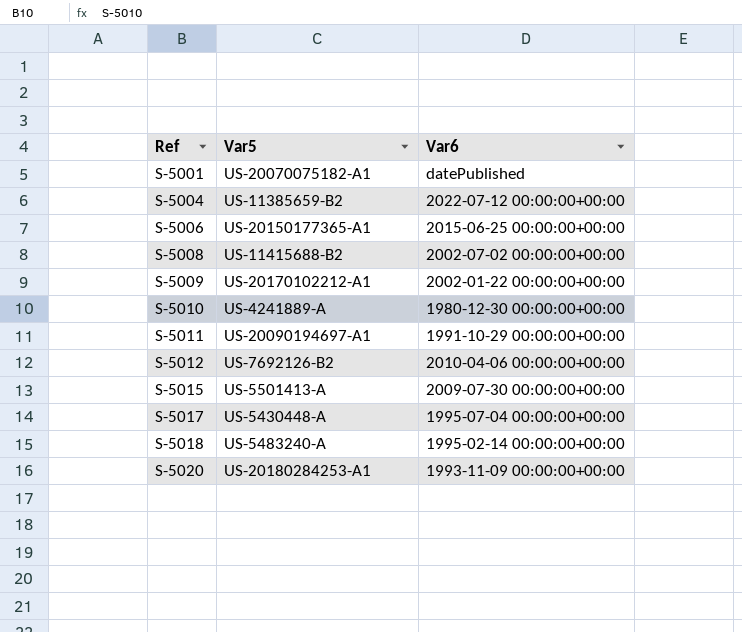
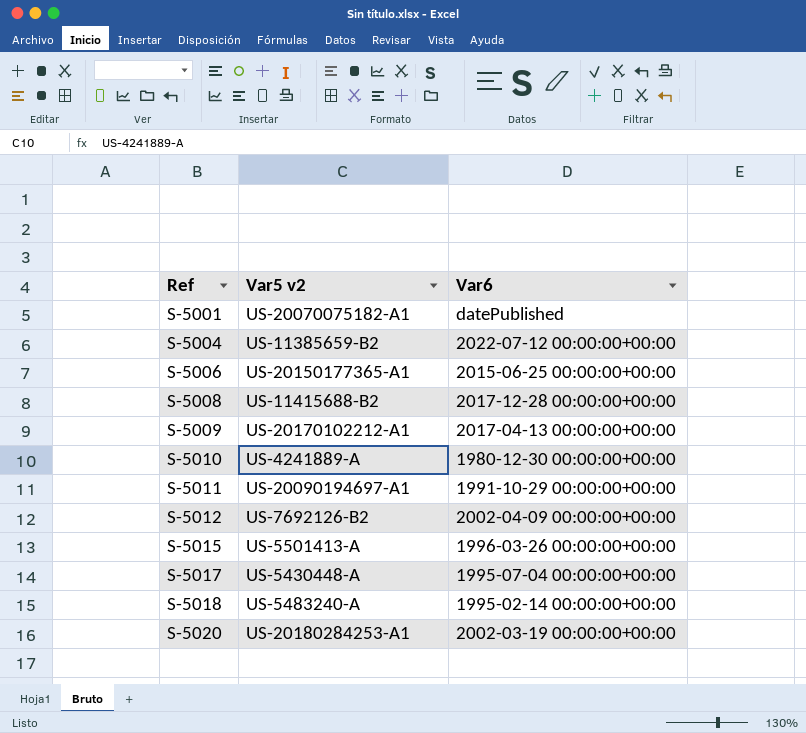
column name: Var5 -> Var5 v2
S-5008 | Var6: 2002-07-02 00:00:00+00:00 -> 2017-12-28 00:00:00+00:00
S-5009 | Var6: 2002-01-22 00:00:00+00:00 -> 2017-04-13 00:00:00+00:00
S-5012 | Var6: 2010-04-06 00:00:00+00:00 -> 2002-04-09 00:00:00+00:00
S-5015 | Var6: 2009-07-30 00:00:00+00:00 -> 1996-03-26 00:00:00+00:00
S-5020 | Var6: 1993-11-09 00:00:00+00:00 -> 2002-03-19 00:00:00+00:00

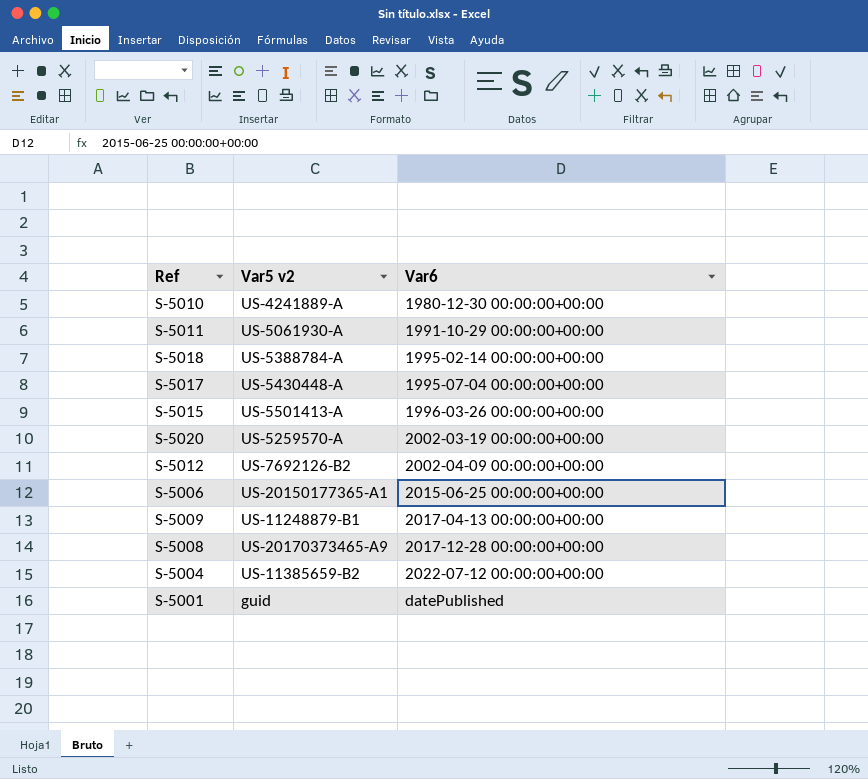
row order: Ref ascending -> Var6 ascending
S-5011 | Var5 v2: US-20090194697-A1 -> US-5061930-A
S-5018 | Var5 v2: US-5483240-A -> US-5388784-A
S-5020 | Var5 v2: US-20180284253-A1 -> US-5259570-A
S-5009 | Var5 v2: US-20170102212-A1 -> US-11248879-B1
S-5008 | Var5 v2: US-11415688-B2 -> US-20170373465-A9
S-5001 | Var5 v2: US-20070075182-A1 -> guid

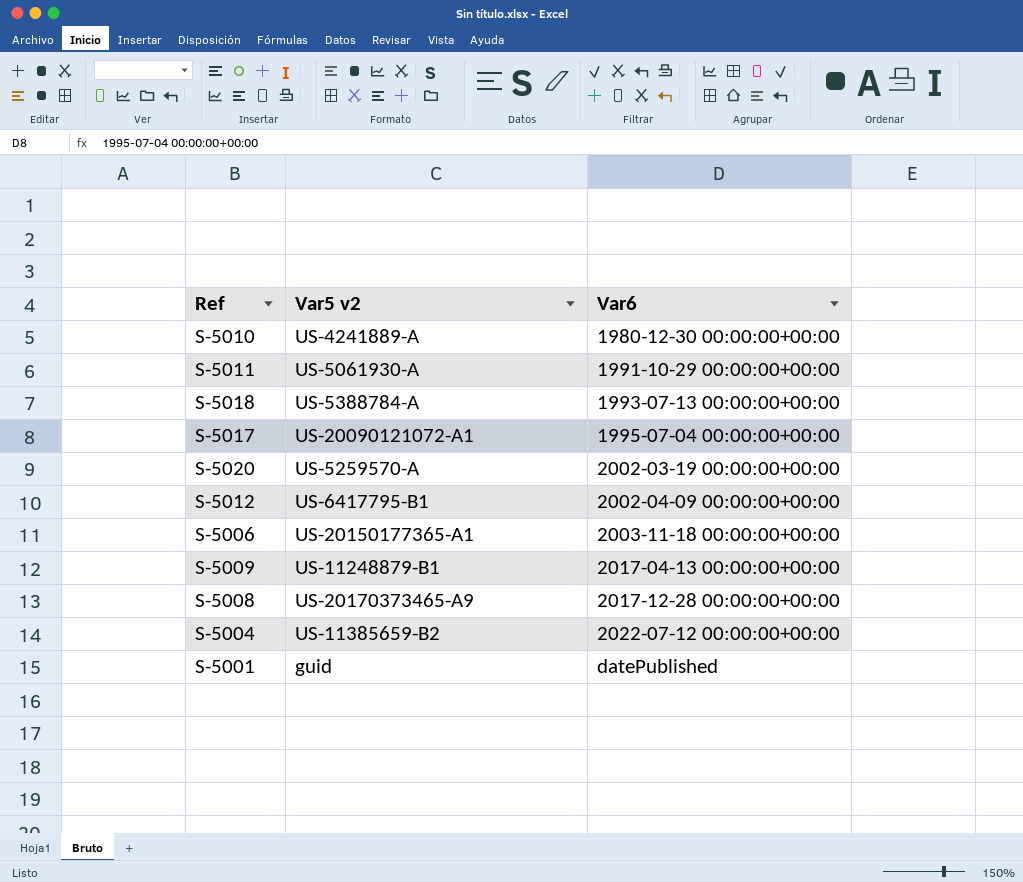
row S-5015: US-5501413-A | 1996-03-26 00:00:00+00:00 -> none
S-5018 | Var6: 1995-02-14 00:00:00+00:00 -> 1993-07-13 00:00:00+00:00
S-5017 | Var5 v2: US-5430448-A -> US-20090121072-A1
S-5012 | Var5 v2: US-7692126-B2 -> US-6417795-B1
S-5006 | Var6: 2015-06-25 00:00:00+00:00 -> 2003-11-18 00:00:00+00:00

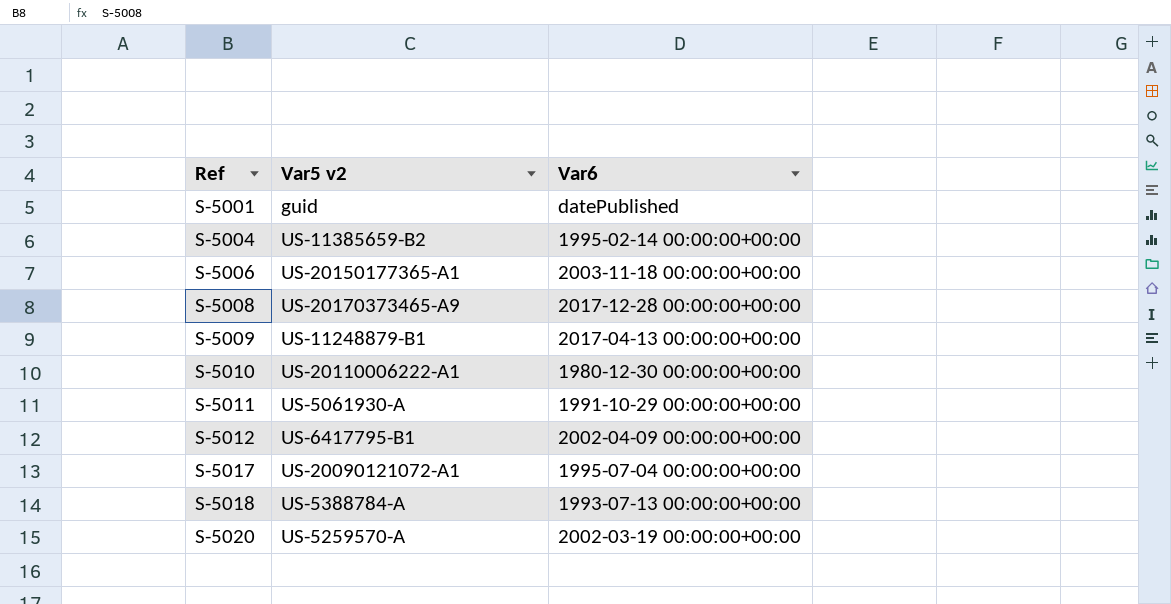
row order: Var6 ascending -> Ref ascending
S-5004 | Var6: 2022-07-12 00:00:00+00:00 -> 1995-02-14 00:00:00+00:00
S-5010 | Var5 v2: US-4241889-A -> US-20110006222-A1

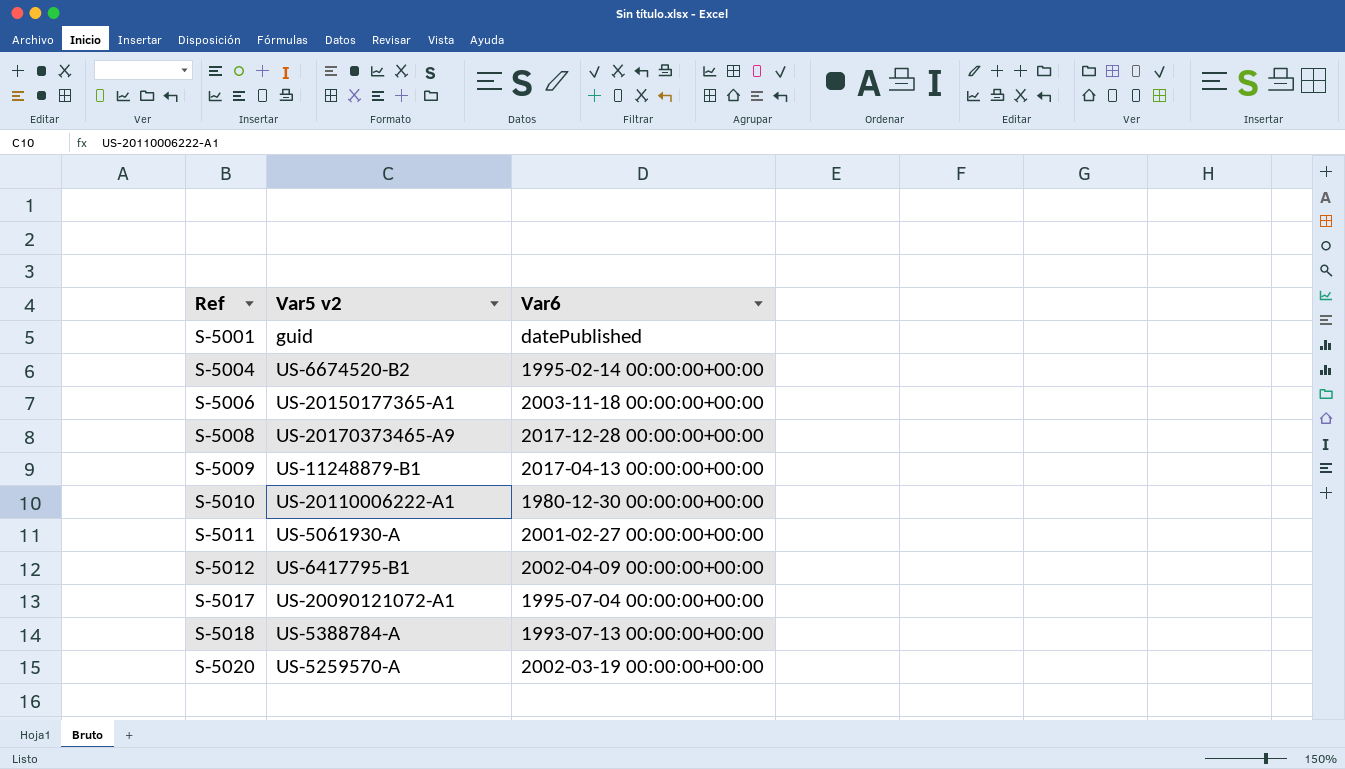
S-5004 | Var5 v2: US-11385659-B2 -> US-6674520-B2
S-5011 | Var6: 1991-10-29 00:00:00+00:00 -> 2001-02-27 00:00:00+00:00

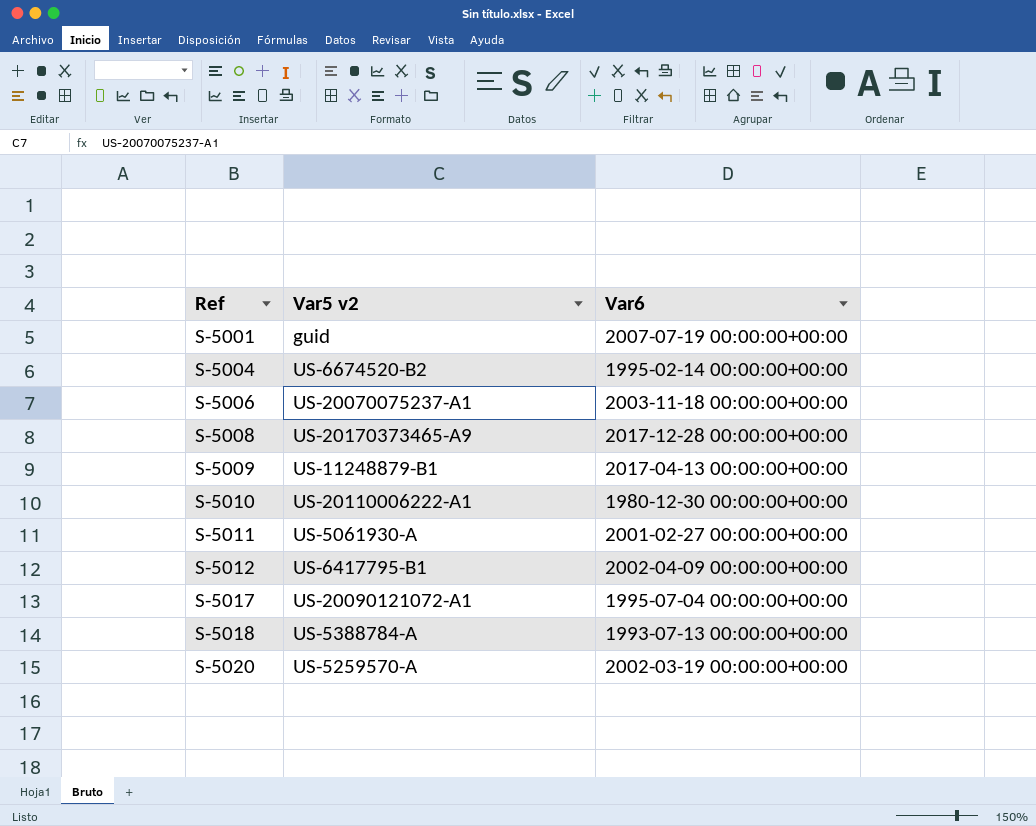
S-5001 | Var6: datePublished -> 2007-07-19 00:00:00+00:00
S-5006 | Var5 v2: US-20150177365-A1 -> US-20070075237-A1

